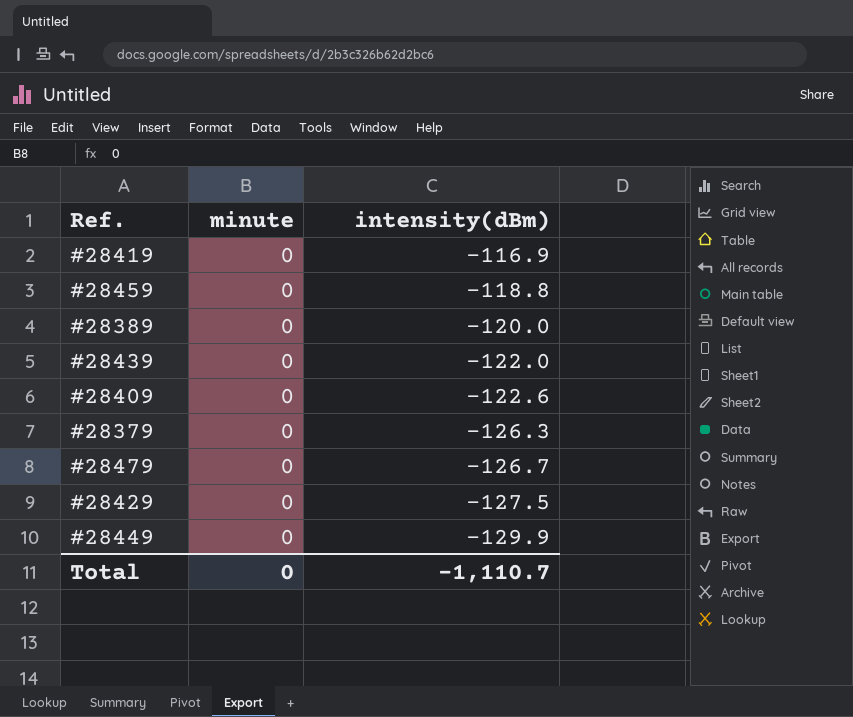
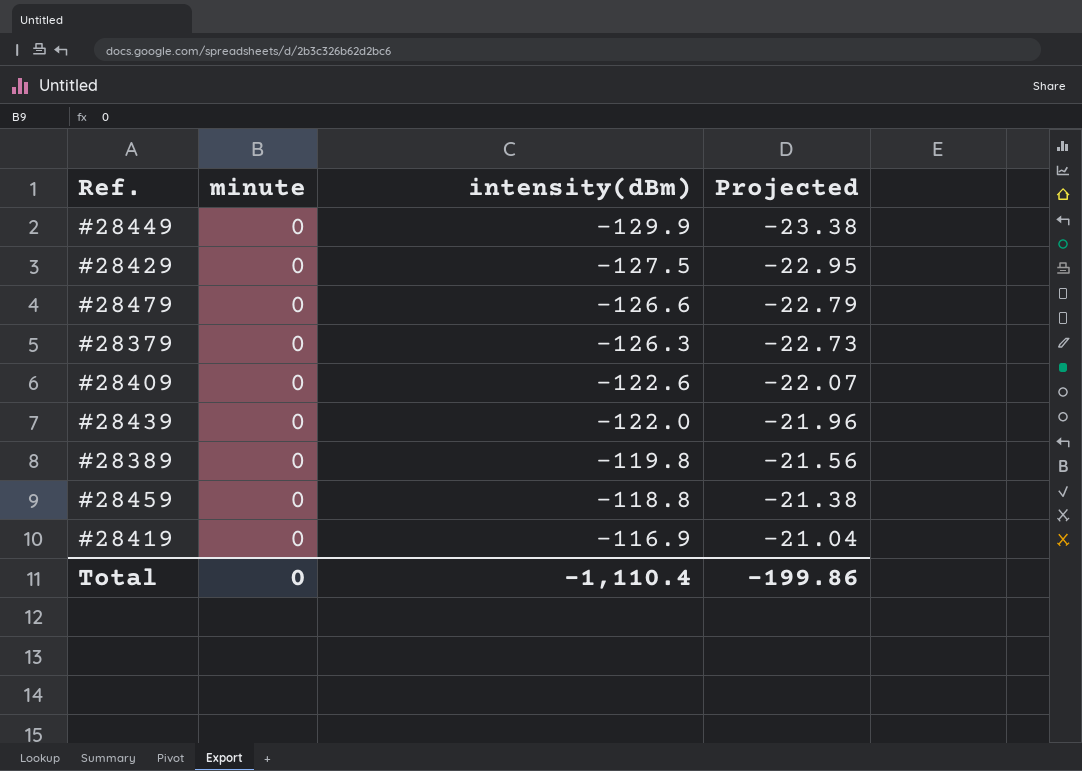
row order: intensity(dBm) descending -> intensity(dBm) ascending
column Projected | formula: none -> [intensity(dBm)] * 0.18
#28479 | intensity(dBm): -126.7 -> -126.6
#28389 | intensity(dBm): -120.0 -> -119.8
Total | intensity(dBm): -1,110.7 -> -1,110.4

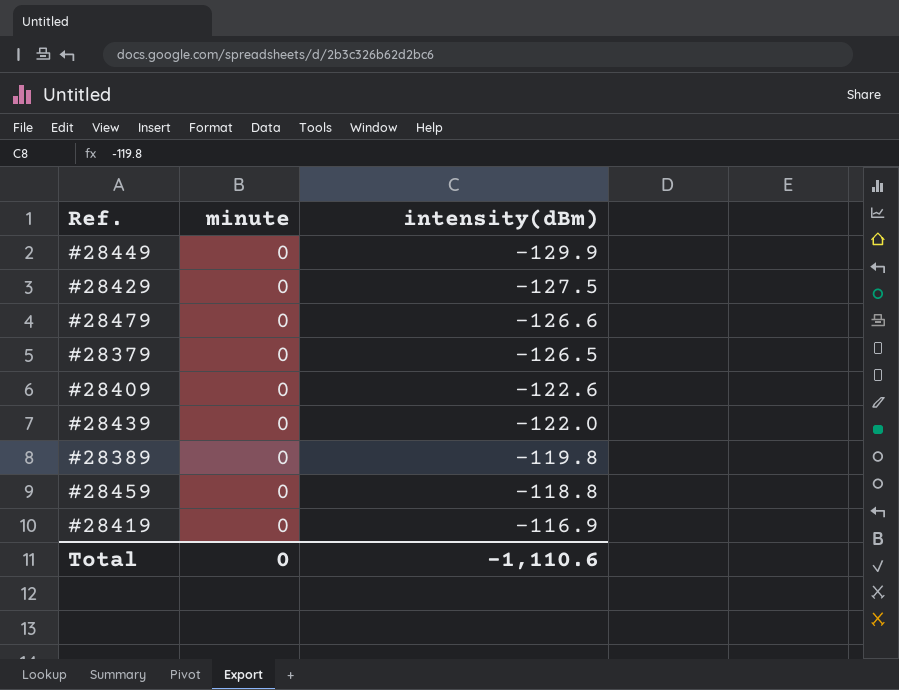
column Projected | formula: [intensity(dBm)] * 0.18 -> none
#28379 | intensity(dBm): -126.3 -> -126.5
Total | intensity(dBm): -1,110.4 -> -1,110.6

